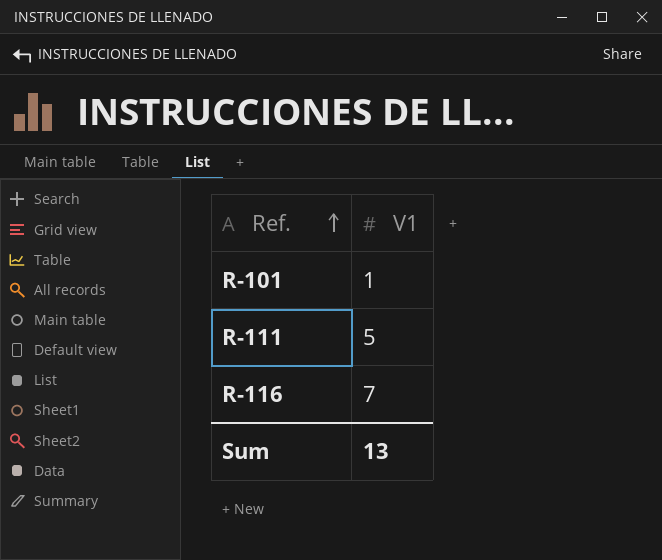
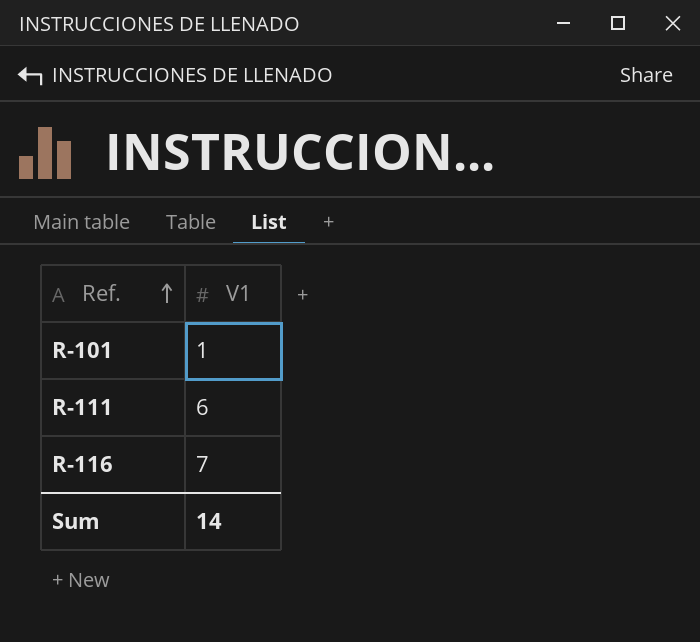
R-111 | V1: 5 -> 6
Sum | V1: 13 -> 14

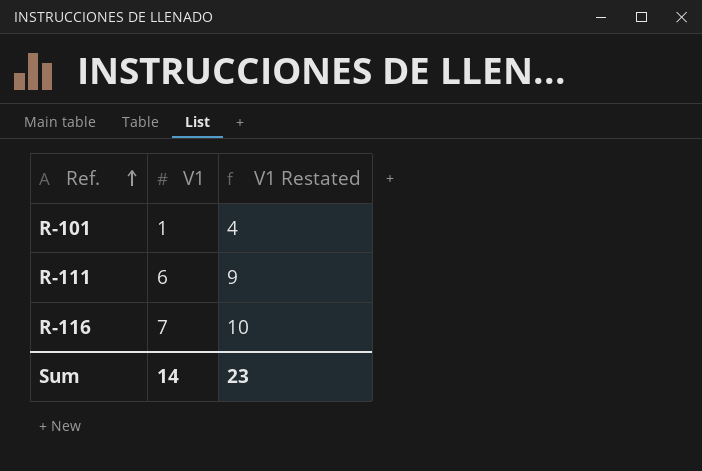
column V1 Restated | formula: none -> [V1] + 3

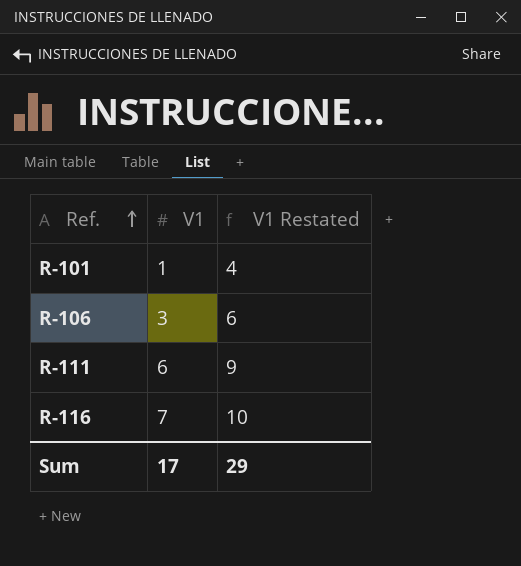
row R-106: none -> 3 | 6
Sum | V1: 14 -> 17
Sum | V1 Restated: 23 -> 29

